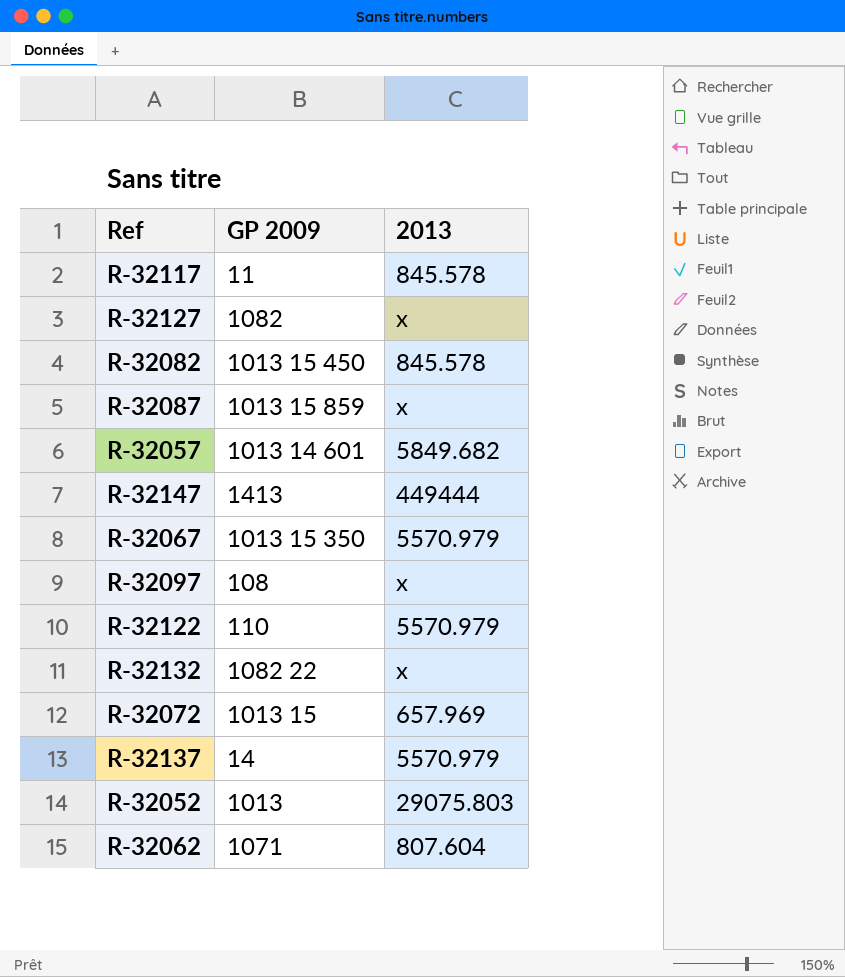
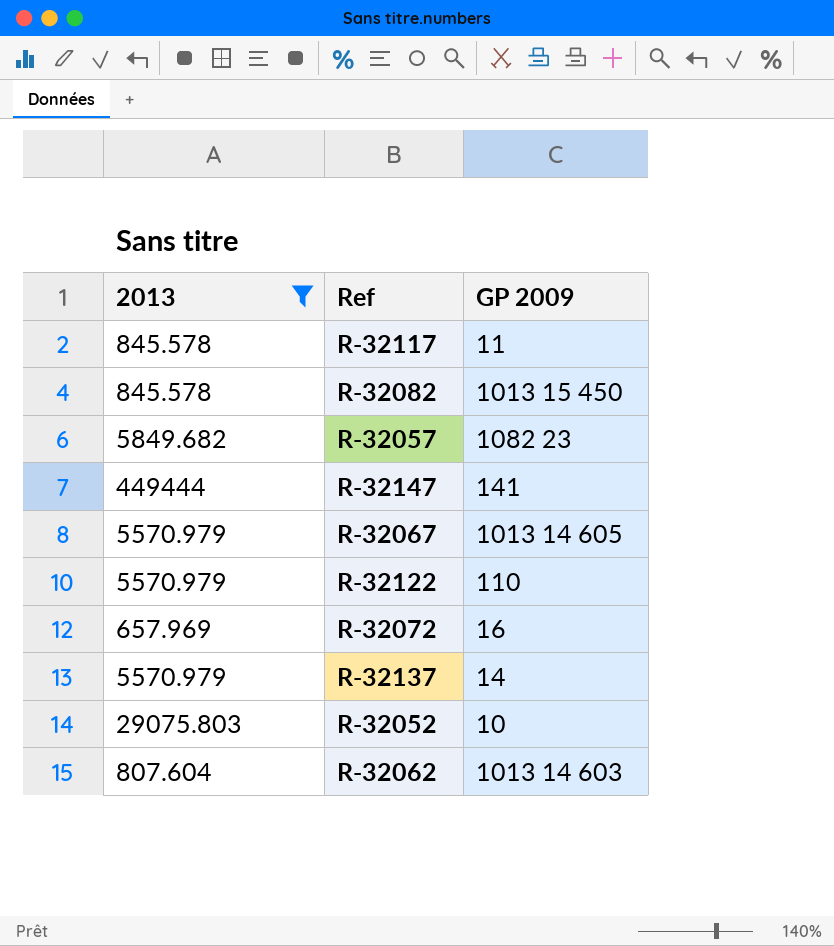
filter: none -> 2013 != x
column 2013 | position: 3 -> 1
R-32057 | GP 2009: 1013 14 601 -> 1082 23
R-32147 | GP 2009: 1413 -> 141
R-32067 | GP 2009: 1013 15 350 -> 1013 14 605
R-32072 | GP 2009: 1013 15 -> 16
R-32052 | GP 2009: 1013 -> 10
R-32062 | GP 2009: 1071 -> 1013 14 603

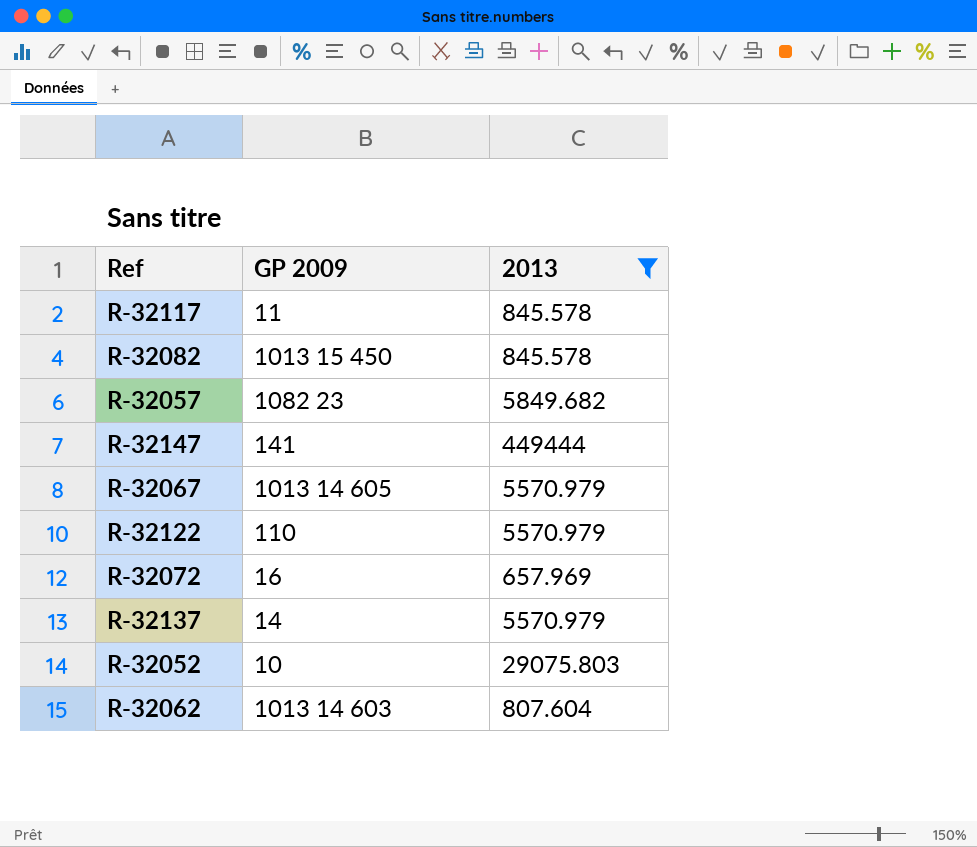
column 2013 | position: 1 -> 3

